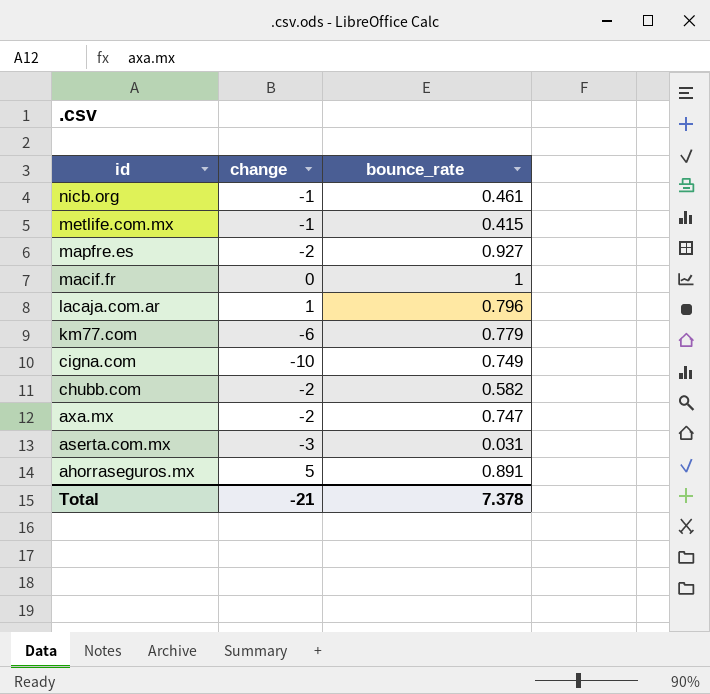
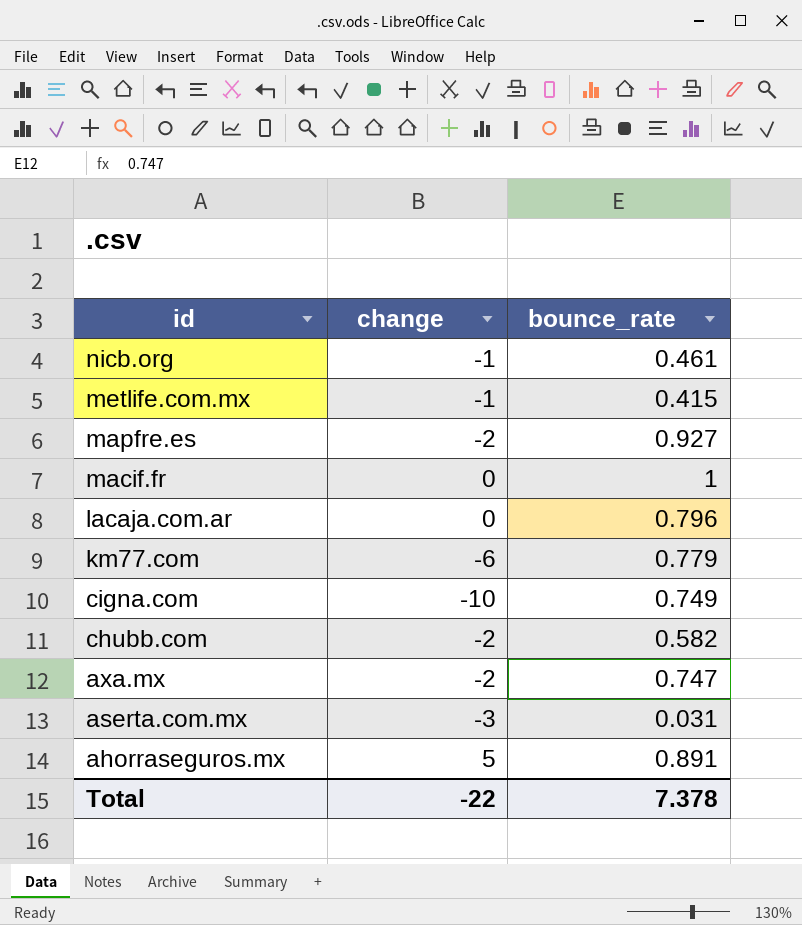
lacaja.com.ar | change: 1 -> 0
Total | change: -21 -> -22

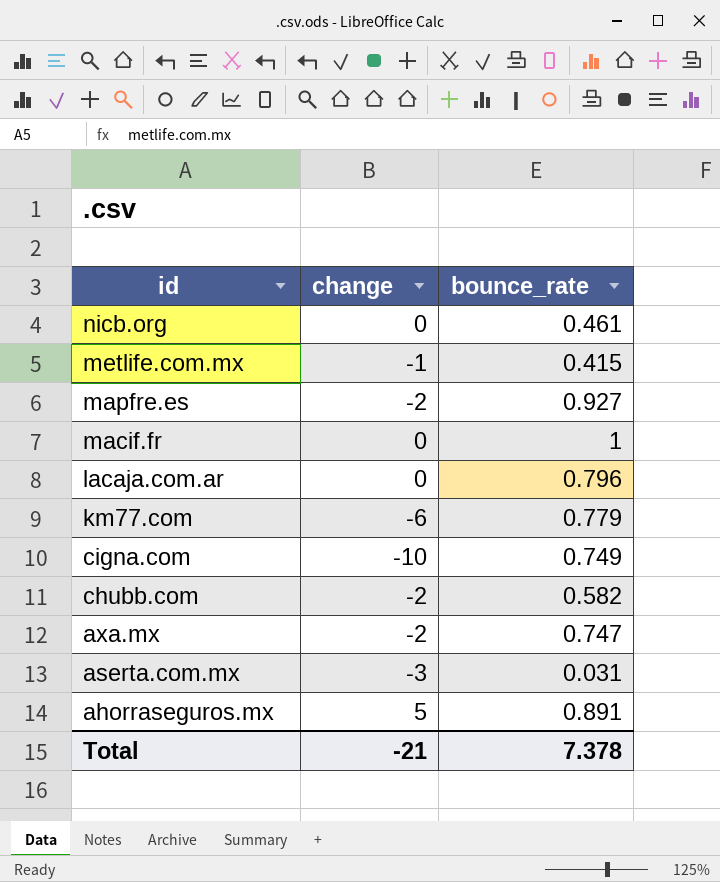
nicb.org | change: -1 -> 0
Total | change: -22 -> -21

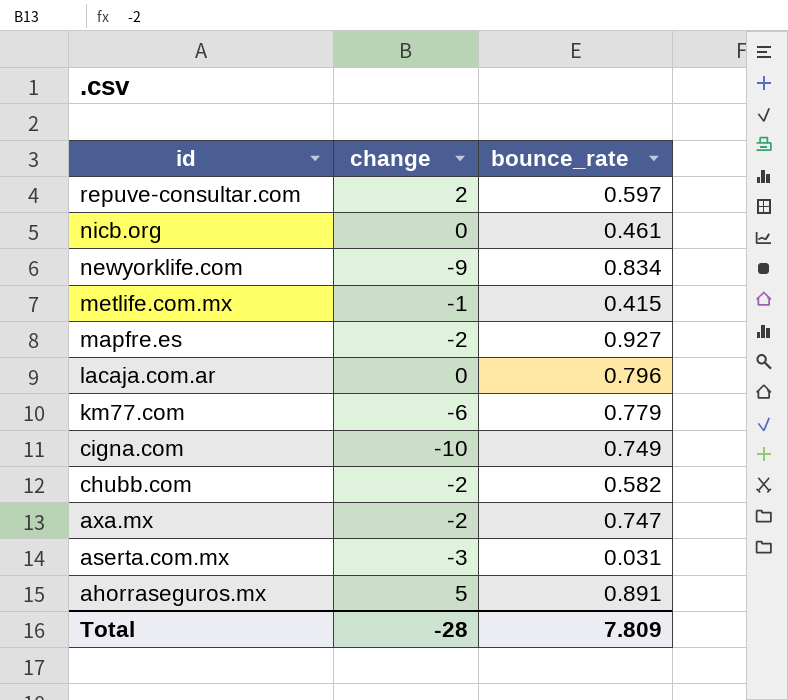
row macif.fr: 0 | 1 -> none
row repuve-consultar.com: none -> 2 | 0.597
row newyorklife.com: none -> -9 | 0.834
Total | change: -21 -> -28
Total | bounce_rate: 7.378 -> 7.809

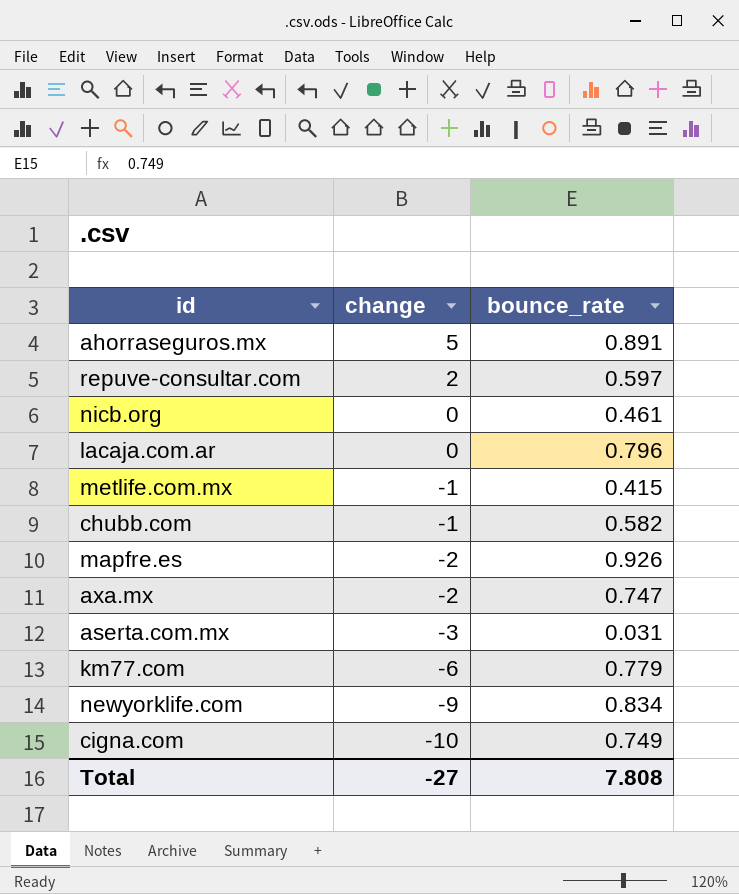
row order: id descending -> change descending
chubb.com | change: -2 -> -1
mapfre.es | bounce_rate: 0.927 -> 0.926
Total | change: -28 -> -27
Total | bounce_rate: 7.809 -> 7.808

